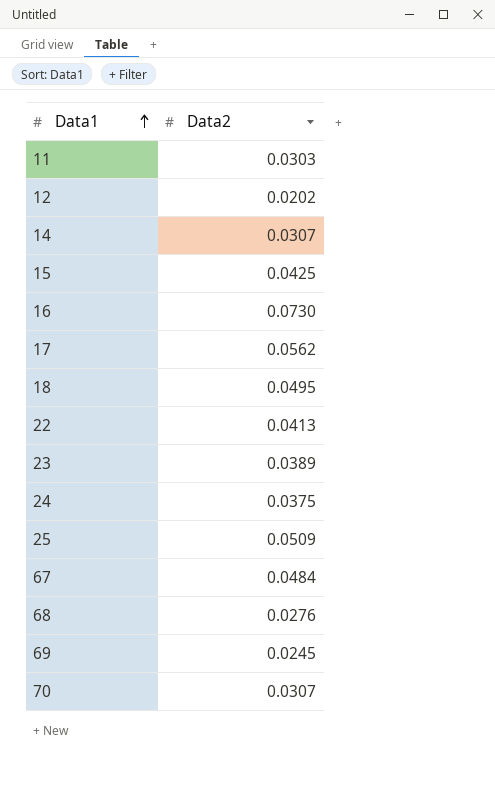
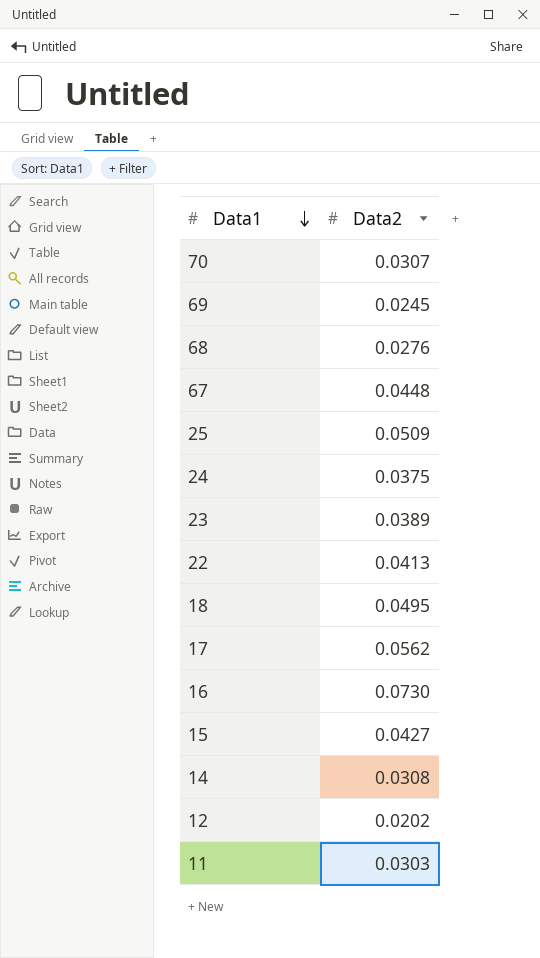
row order: Data1 ascending -> Data1 descending
67 | Data2: 0.0484 -> 0.0448
15 | Data2: 0.0425 -> 0.0427
14 | Data2: 0.0307 -> 0.0308

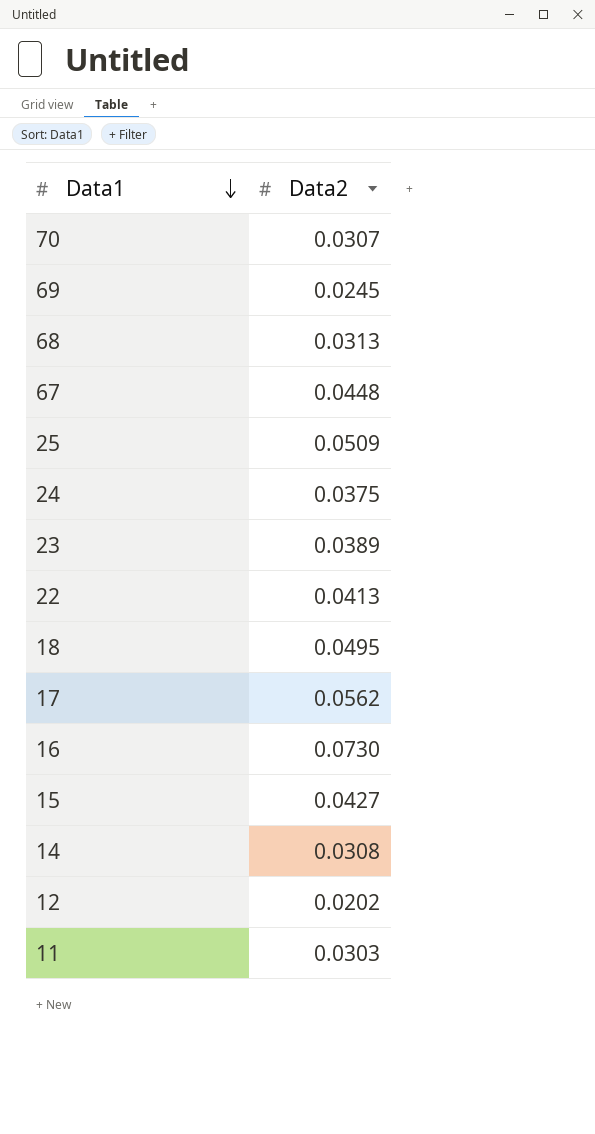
68 | Data2: 0.0276 -> 0.0313

